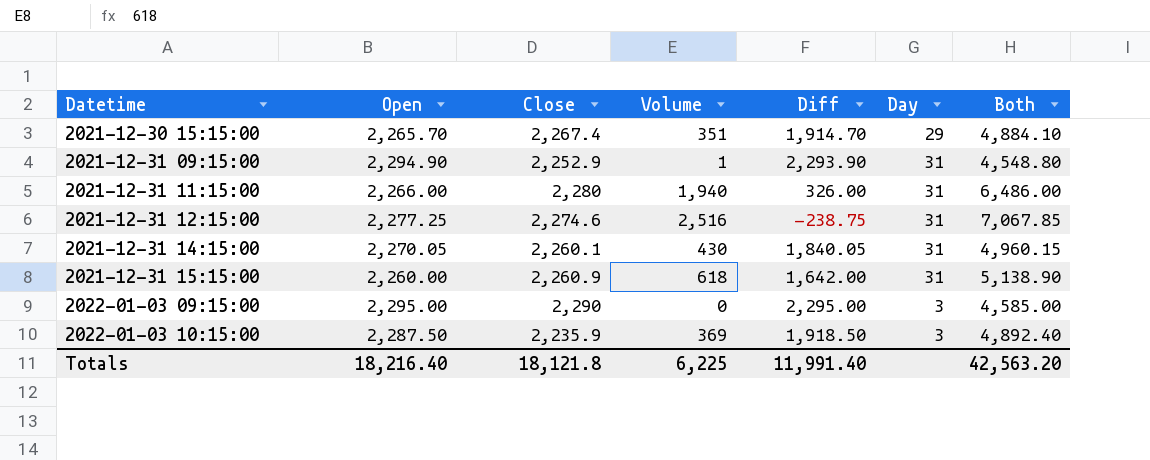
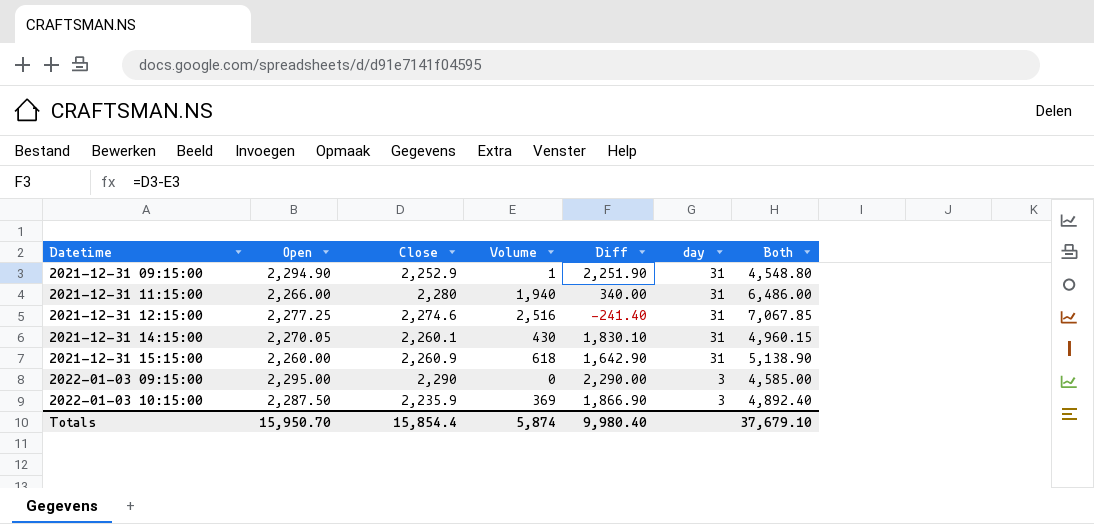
column Diff | formula: [Open] - [Volume] -> [Close] - [Volume]
column name: Day -> day
row 2021-12-30 15:15:00: 2,265.70 | 2,267.4 | 351 | 1,914.70 | 29 | 4,884.10 -> none
Totals | Open: 18,216.40 -> 15,950.70
Totals | Close: 18,121.8 -> 15,854.4
Totals | Volume: 6,225 -> 5,874
Totals | Diff: 11,991.40 -> 9,980.40
Totals | Both: 42,563.20 -> 37,679.10

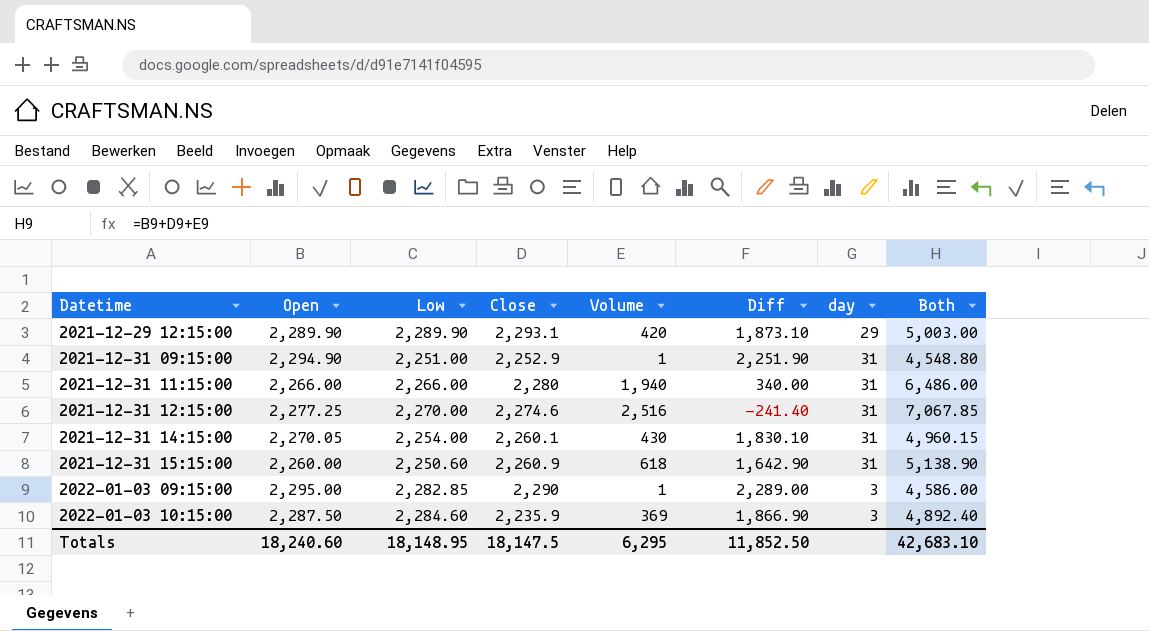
column Low | position: none -> 3
row 2021-12-29 12:15:00: none -> 2,289.90 | 2,289.90 | 2,293.1 | 420 | 1,873.10 | 29 | 5,003.00
2022-01-03 09:15:00 | Volume: 0 -> 1
2022-01-03 09:15:00 | Diff: 2,290.00 -> 2,289.00
2022-01-03 09:15:00 | Both: 4,585.00 -> 4,586.00
Totals | Open: 15,950.70 -> 18,240.60
Totals | Close: 15,854.4 -> 18,147.5
Totals | Volume: 5,874 -> 6,295
Totals | Diff: 9,980.40 -> 11,852.50
Totals | Both: 37,679.10 -> 42,683.10

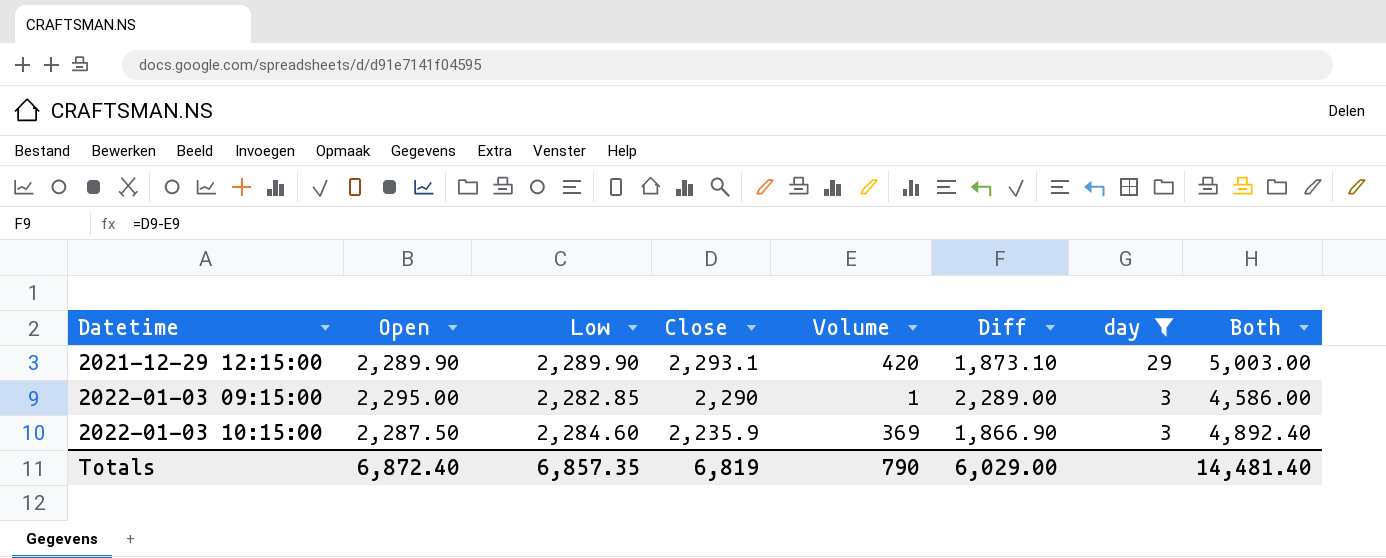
filter: none -> day != 31
Totals | Open: 18,240.60 -> 6,872.40
Totals | Low: 18,148.95 -> 6,857.35
Totals | Close: 18,147.5 -> 6,819
Totals | Volume: 6,295 -> 790
Totals | Diff: 11,852.50 -> 6,029.00
Totals | Both: 42,683.10 -> 14,481.40

